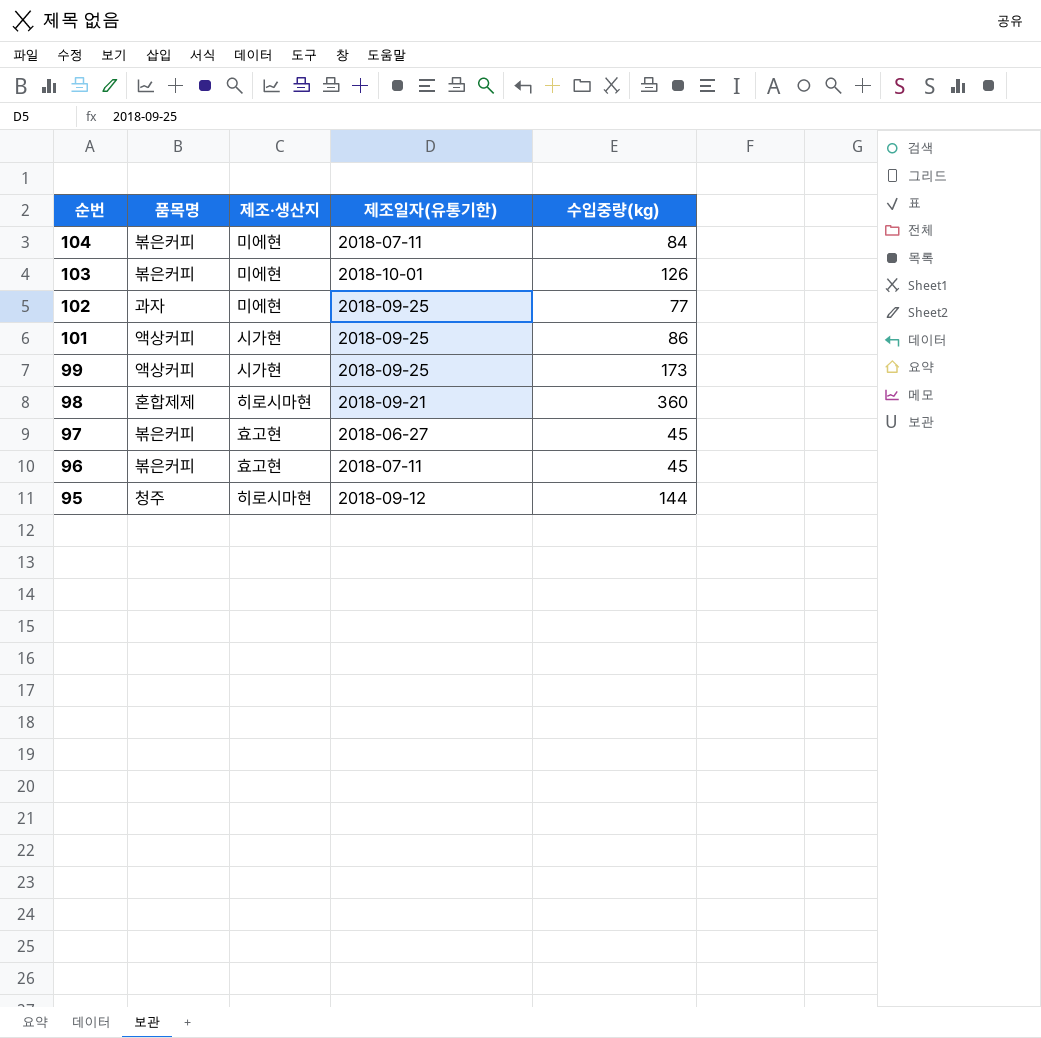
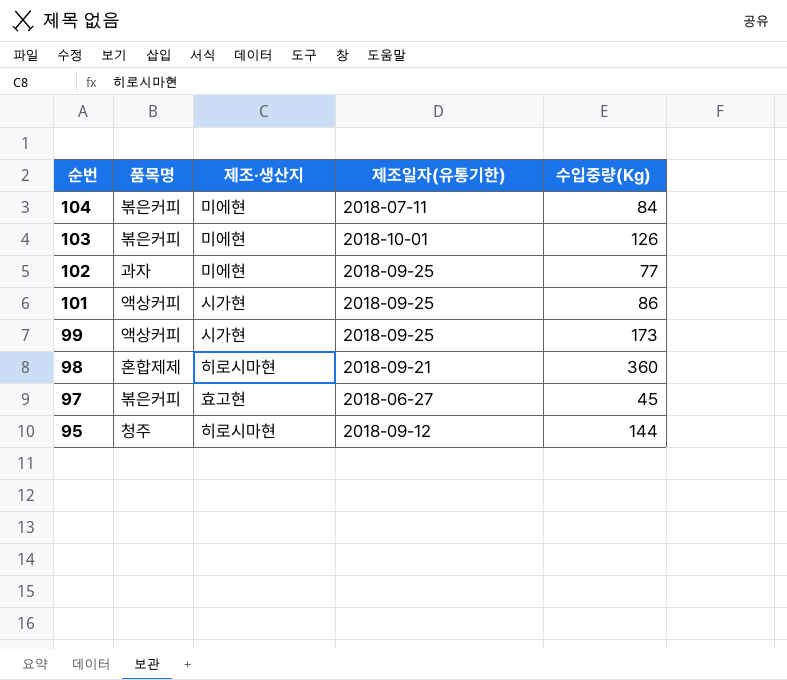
column name: 수입중량(kg) -> 수입중량(Kg)
row 96: 볶은커피 | 효고현 | 2018-07-11 | 45 -> none

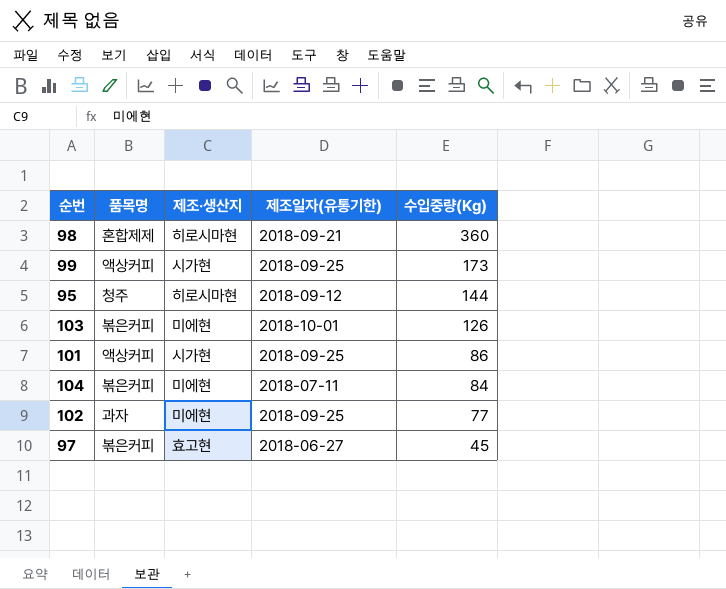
row order: 순번 descending -> 수입중량(Kg) descending

